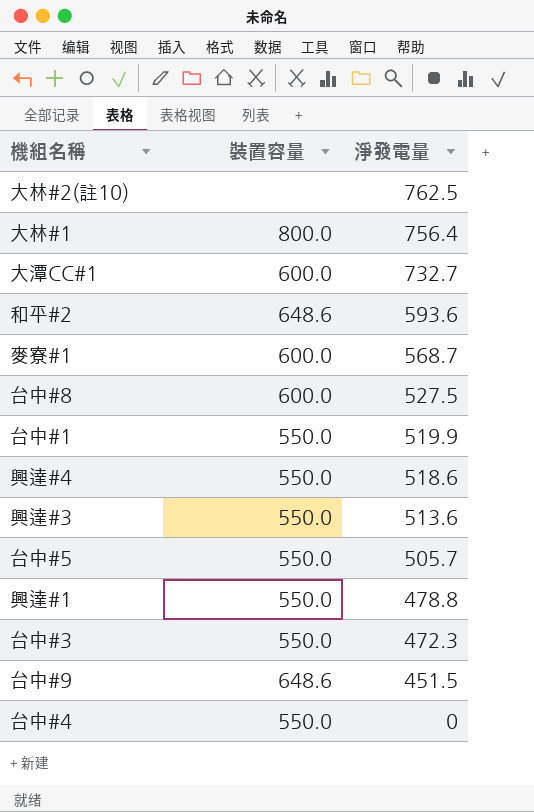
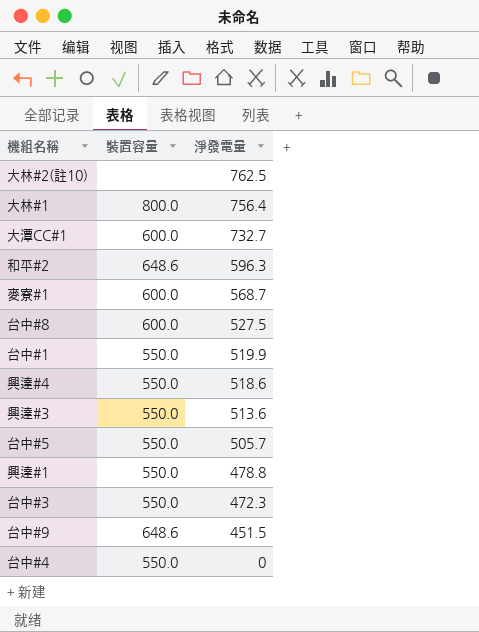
和平#2 | 淨發電量: 593.6 -> 596.3

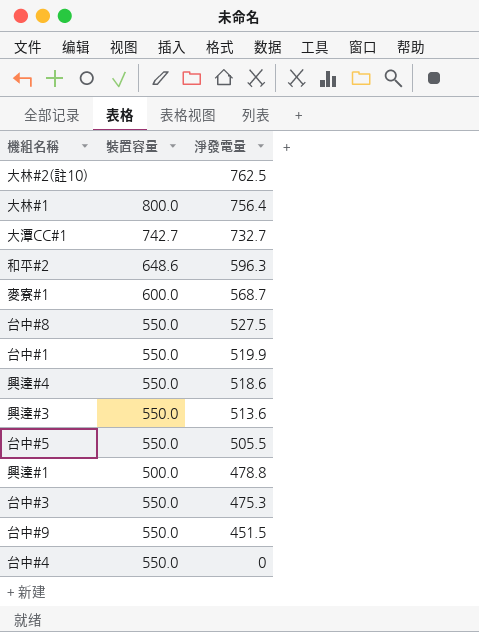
大潭CC#1 | 裝置容量: 600.0 -> 742.7
台中#8 | 裝置容量: 600.0 -> 550.0
台中#5 | 淨發電量: 505.7 -> 505.5
興達#1 | 裝置容量: 550.0 -> 500.0
台中#3 | 淨發電量: 472.3 -> 475.3
台中#9 | 裝置容量: 648.6 -> 550.0

